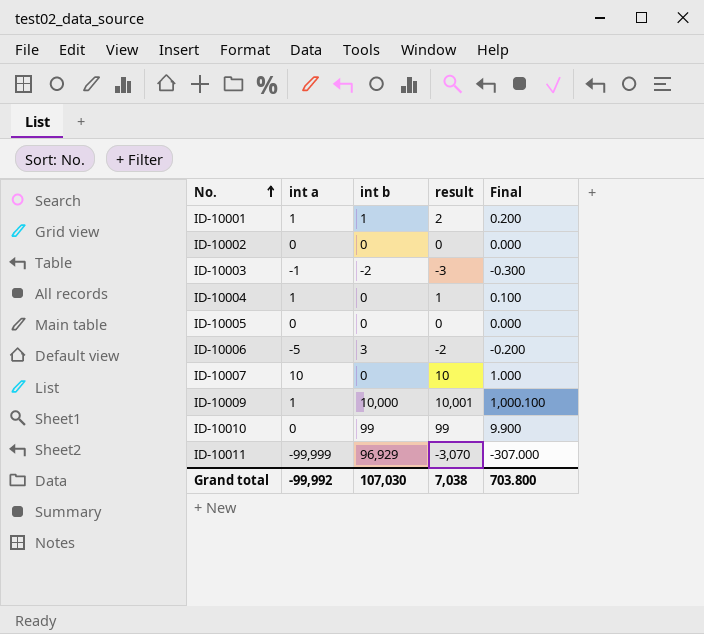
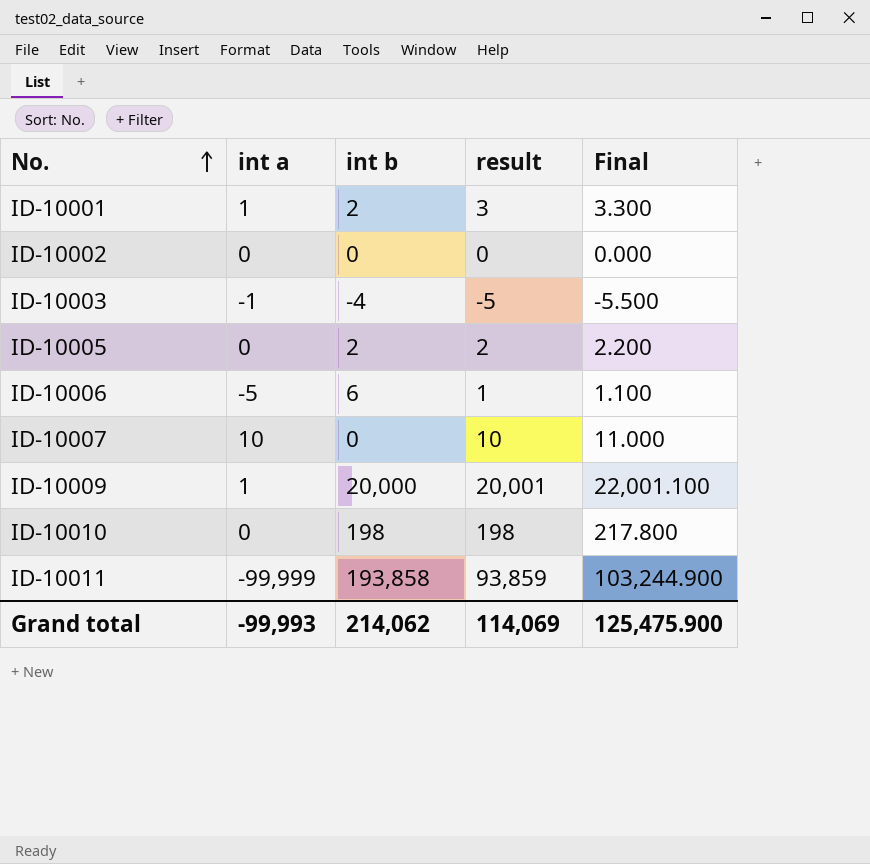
column Final | formula: [result] * 0.1 -> [result] * 1.1
row ID-10004: 1 | 0 | 1 | 0.100 -> none
ID-10001 | int b: 1 -> 2
ID-10001 | result: 2 -> 3
ID-10003 | int b: -2 -> -4
ID-10003 | result: -3 -> -5
ID-10005 | int b: 0 -> 2
ID-10005 | result: 0 -> 2
ID-10006 | int b: 3 -> 6
ID-10006 | result: -2 -> 1
ID-10009 | int b: 10,000 -> 20,000
ID-10009 | result: 10,001 -> 20,001
ID-10010 | int b: 99 -> 198
ID-10010 | result: 99 -> 198
ID-10011 | int b: 96,929 -> 193,858
ID-10011 | result: -3,070 -> 93,859
Grand total | int a: -99,992 -> -99,993
Grand total | int b: 107,030 -> 214,062
Grand total | result: 7,038 -> 114,069
Grand total | Final: 703.800 -> 125,475.900

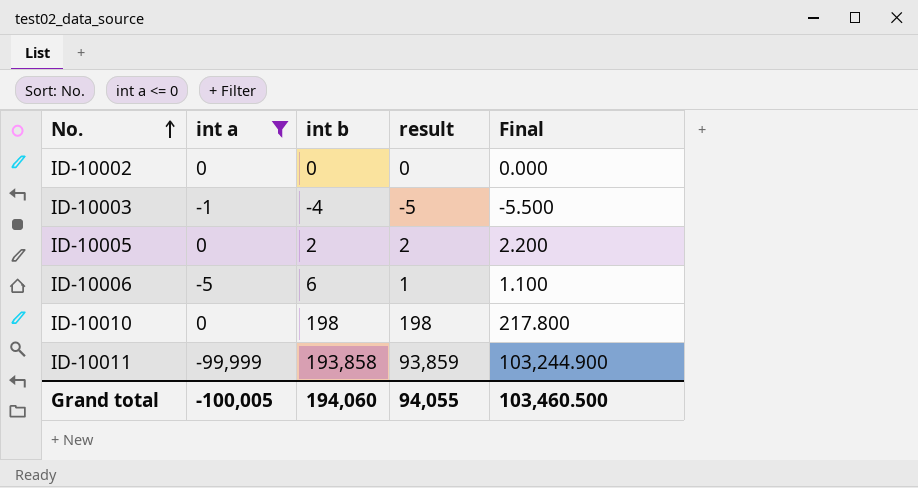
filter: none -> int a <= 0
Grand total | int a: -99,993 -> -100,005
Grand total | int b: 214,062 -> 194,060
Grand total | result: 114,069 -> 94,055
Grand total | Final: 125,475.900 -> 103,460.500

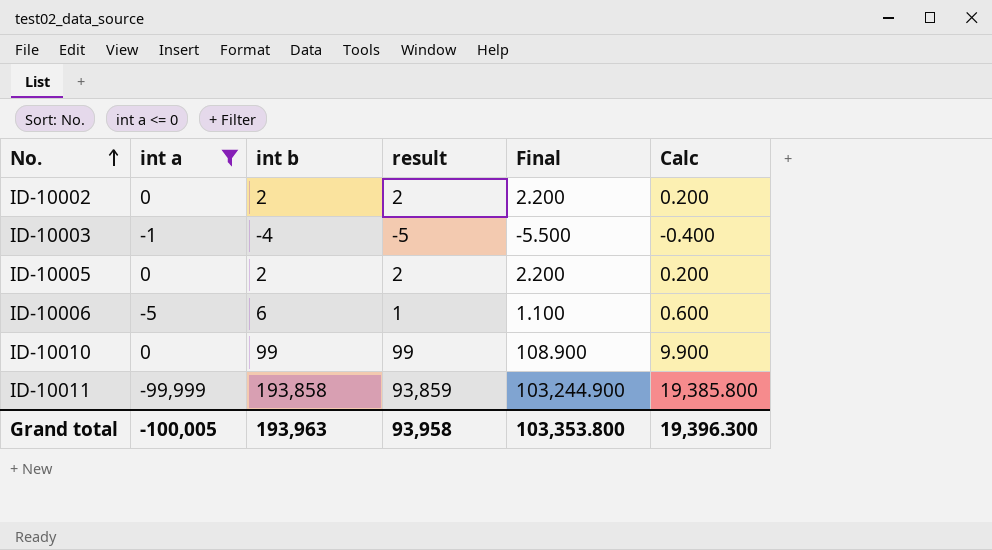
column Calc | formula: none -> [int b] * 0.1
ID-10002 | int b: 0 -> 2
ID-10002 | result: 0 -> 2
ID-10002 | Final: 0.000 -> 2.200
ID-10010 | int b: 198 -> 99
ID-10010 | result: 198 -> 99
ID-10010 | Final: 217.800 -> 108.900
Grand total | int b: 194,060 -> 193,963
Grand total | result: 94,055 -> 93,958
Grand total | Final: 103,460.500 -> 103,353.800

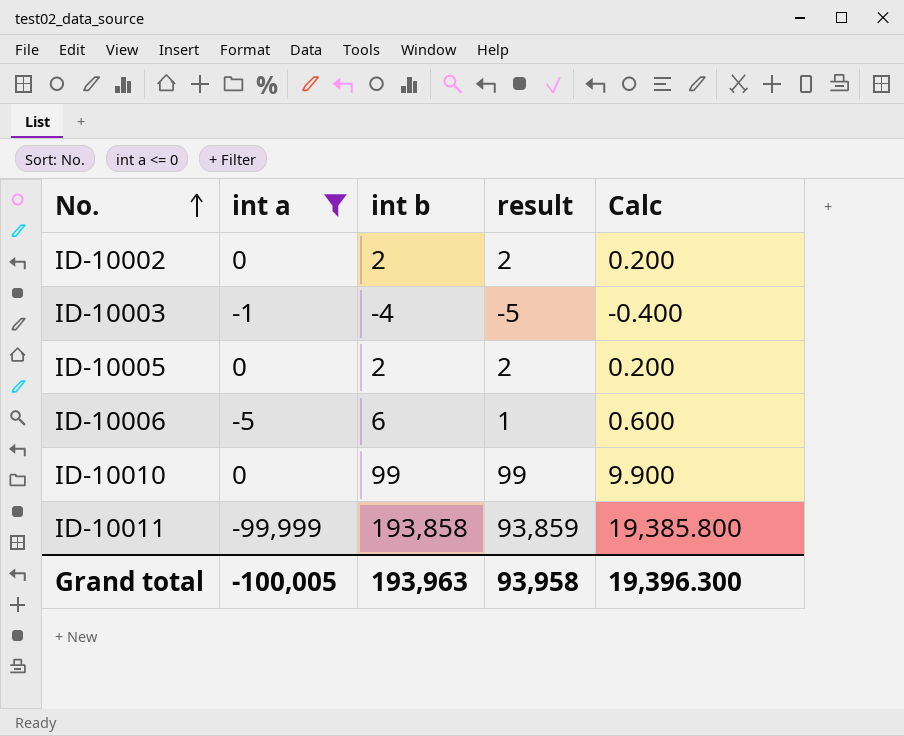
column Final | formula: [result] * 1.1 -> none

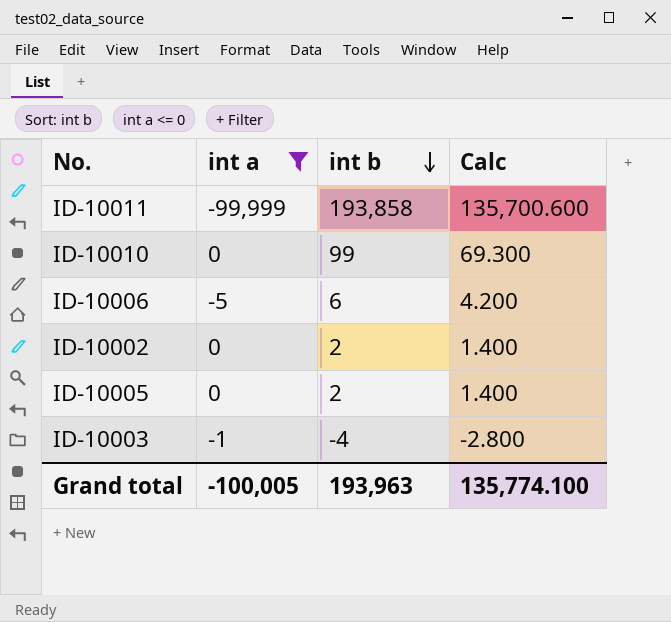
row order: No. ascending -> int b descending
column result | formula: [int a] + [int b] -> none
column Calc | formula: [int b] * 0.1 -> [int b] * 0.7
Grand total | Calc: 19,396.300 -> 135,774.100

